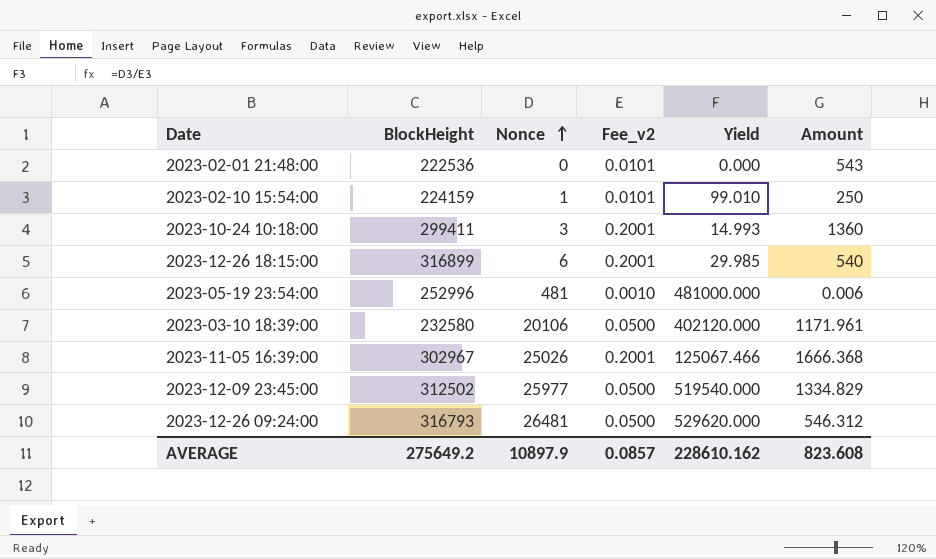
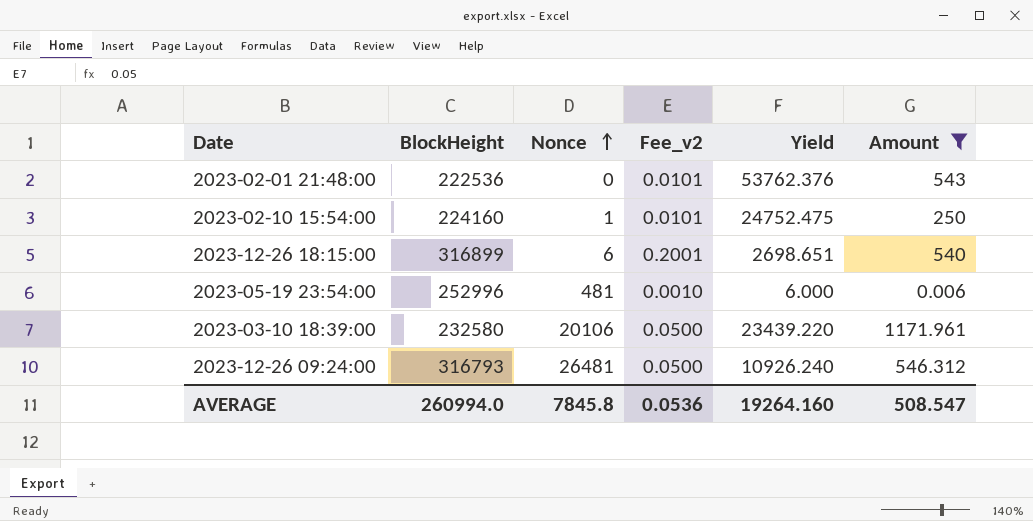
filter: none -> Amount <= 1171.961
column Yield | formula: [Nonce] / [Fee_v2] -> [Amount] / [Fee_v2]
2023-02-10 15:54:00 | BlockHeight: 224159 -> 224160
AVERAGE | BlockHeight: 275649.2 -> 260994.0
AVERAGE | Nonce: 10897.9 -> 7845.8
AVERAGE | Fee_v2: 0.0857 -> 0.0536
AVERAGE | Yield: 228610.162 -> 19264.160
AVERAGE | Amount: 823.608 -> 508.547

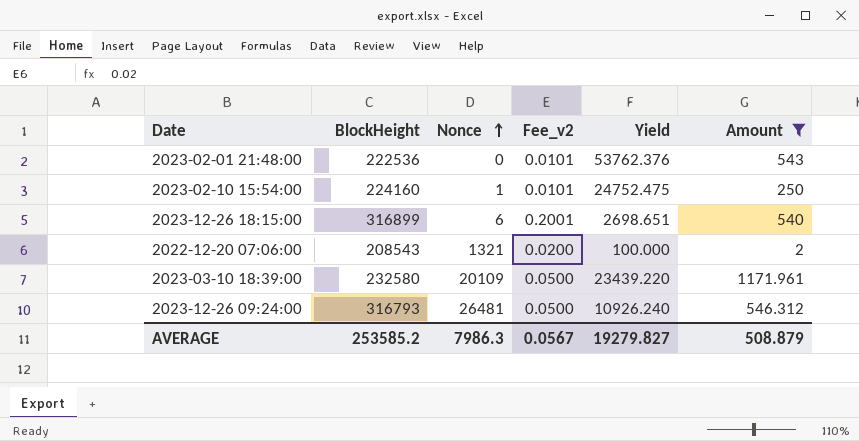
row 2023-05-19 23:54:00: 252996 | 481 | 0.0010 | 6.000 | 0.006 -> none
row 2022-12-20 07:06:00: none -> 208543 | 1321 | 0.0200 | 100.000 | 2
2023-03-10 18:39:00 | Nonce: 20106 -> 20109
AVERAGE | BlockHeight: 260994.0 -> 253585.2
AVERAGE | Nonce: 7845.8 -> 7986.3
AVERAGE | Fee_v2: 0.0536 -> 0.0567
AVERAGE | Yield: 19264.160 -> 19279.827
AVERAGE | Amount: 508.547 -> 508.879

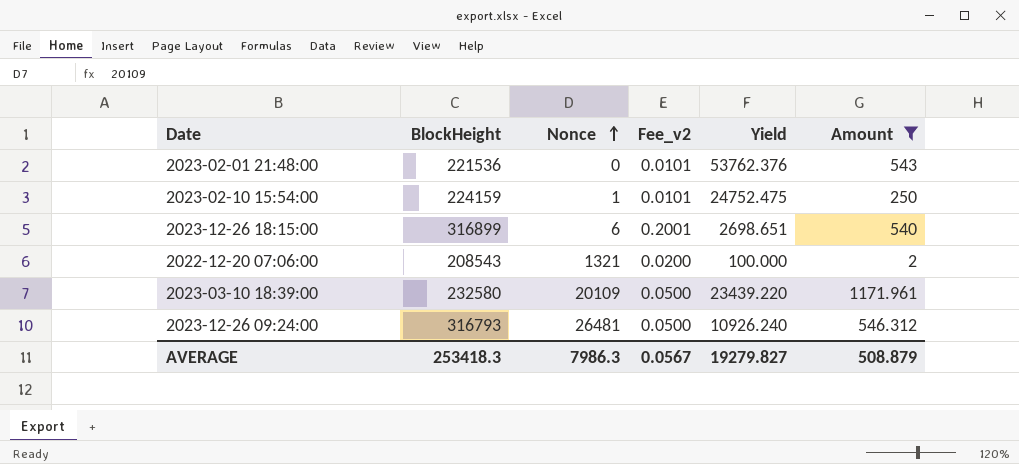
2023-02-01 21:48:00 | BlockHeight: 222536 -> 221536
2023-02-10 15:54:00 | BlockHeight: 224160 -> 224159
AVERAGE | BlockHeight: 253585.2 -> 253418.3

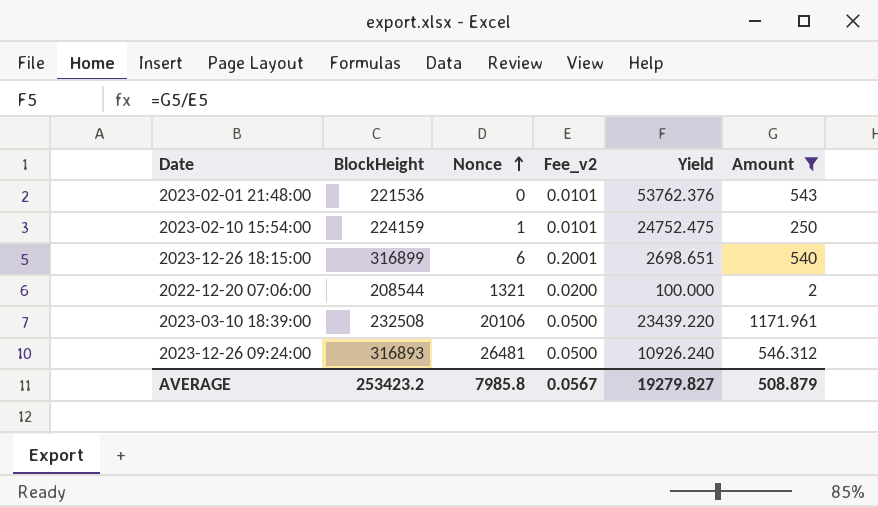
2022-12-20 07:06:00 | BlockHeight: 208543 -> 208544
2023-03-10 18:39:00 | BlockHeight: 232580 -> 232508
2023-03-10 18:39:00 | Nonce: 20109 -> 20106
2023-12-26 09:24:00 | BlockHeight: 316793 -> 316893
AVERAGE | BlockHeight: 253418.3 -> 253423.2
AVERAGE | Nonce: 7986.3 -> 7985.8

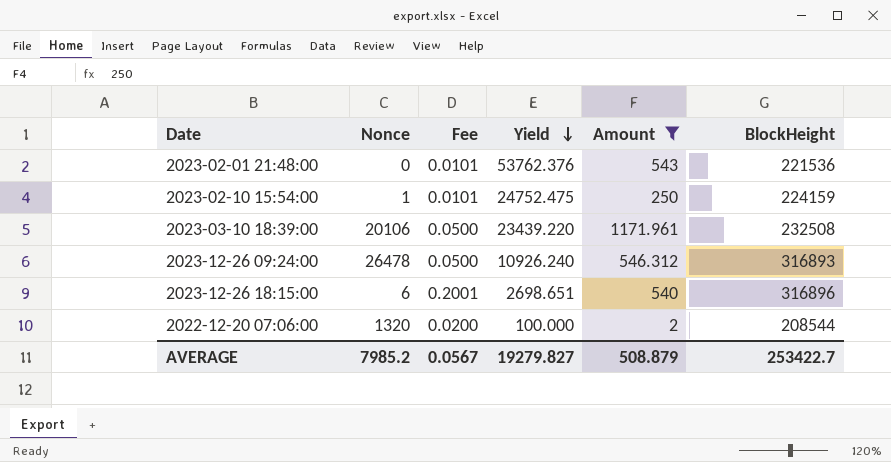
row order: Nonce ascending -> Yield descending
column name: Fee_v2 -> Fee
column BlockHeight | position: 2 -> 6
2023-12-26 09:24:00 | Nonce: 26481 -> 26478
2023-12-26 18:15:00 | BlockHeight: 316899 -> 316896
2022-12-20 07:06:00 | Nonce: 1321 -> 1320
AVERAGE | Nonce: 7985.8 -> 7985.2
AVERAGE | BlockHeight: 253423.2 -> 253422.7

